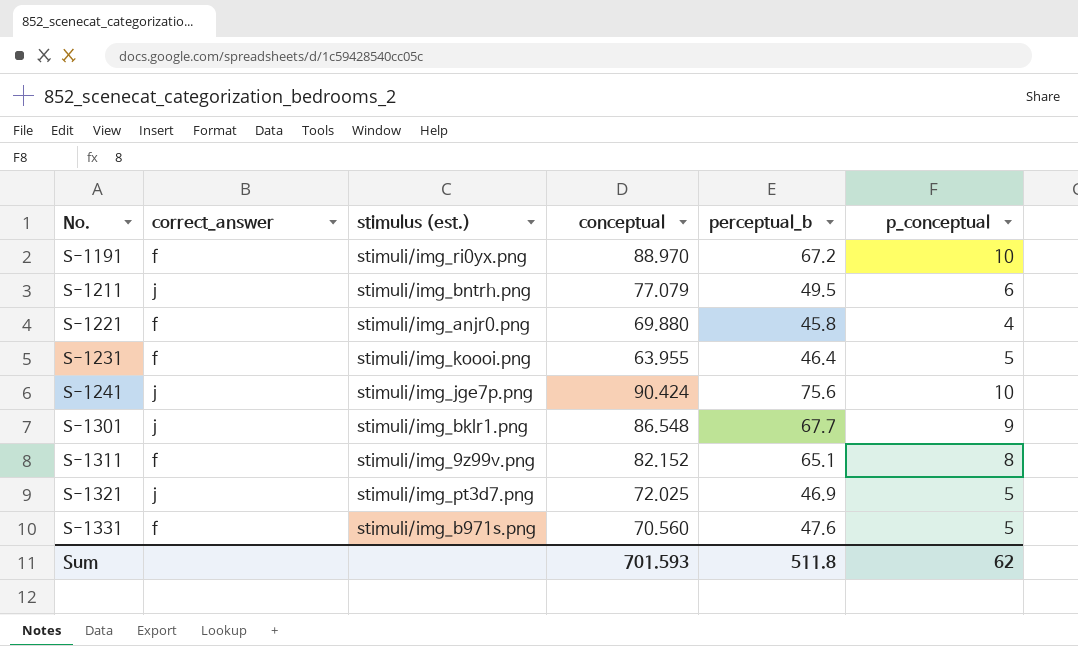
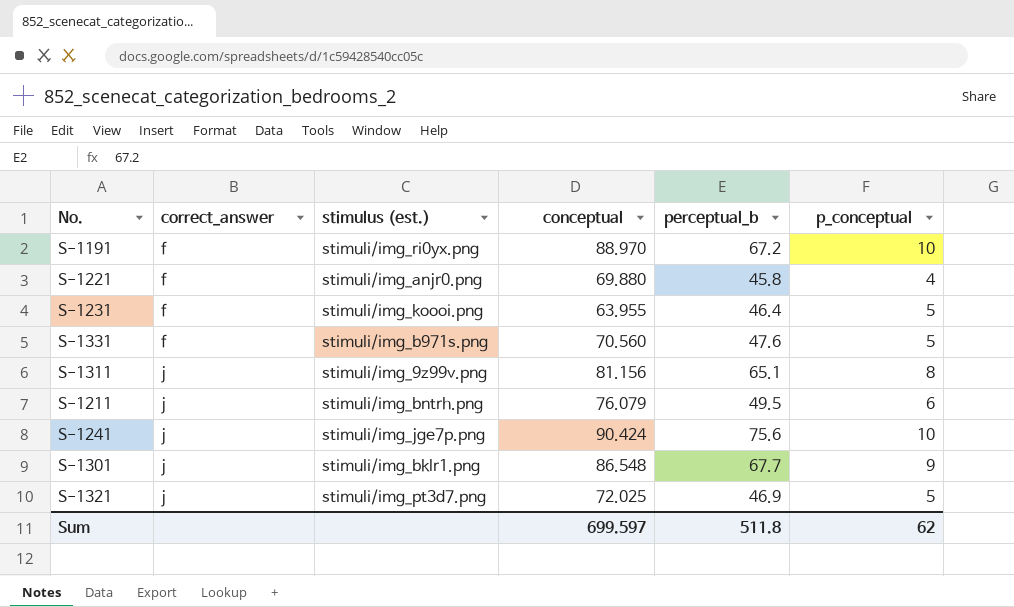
row order: No. ascending -> correct_answer ascending
S-1311 | correct_answer: f -> j
S-1311 | conceptual: 82.152 -> 81.156
S-1211 | conceptual: 77.079 -> 76.079
Sum | conceptual: 701.593 -> 699.597

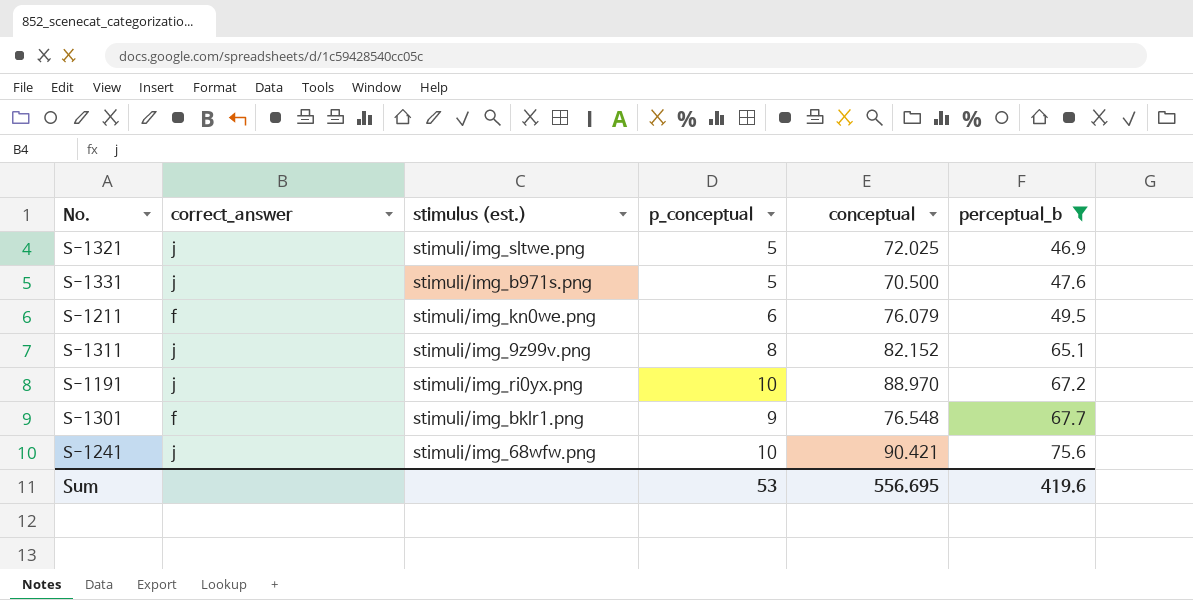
filter: none -> perceptual_b >= 46.9
row order: correct_answer ascending -> perceptual_b ascending
column p_conceptual | position: 6 -> 4
S-1321 | stimulus (est.): stimuli/img_pt3d7.png -> stimuli/img_sltwe.png
S-1331 | correct_answer: f -> j
S-1331 | conceptual: 70.560 -> 70.500
S-1211 | correct_answer: j -> f
S-1211 | stimulus (est.): stimuli/img_bntrh.png -> stimuli/img_kn0we.png
S-1311 | conceptual: 81.156 -> 82.152
S-1191 | correct_answer: f -> j
S-1301 | correct_answer: j -> f
S-1301 | conceptual: 86.548 -> 76.548
S-1241 | stimulus (est.): stimuli/img_jge7p.png -> stimuli/img_68wfw.png
S-1241 | conceptual: 90.424 -> 90.421
Sum | p_conceptual: 62 -> 53
Sum | conceptual: 699.597 -> 556.695
Sum | perceptual_b: 511.8 -> 419.6

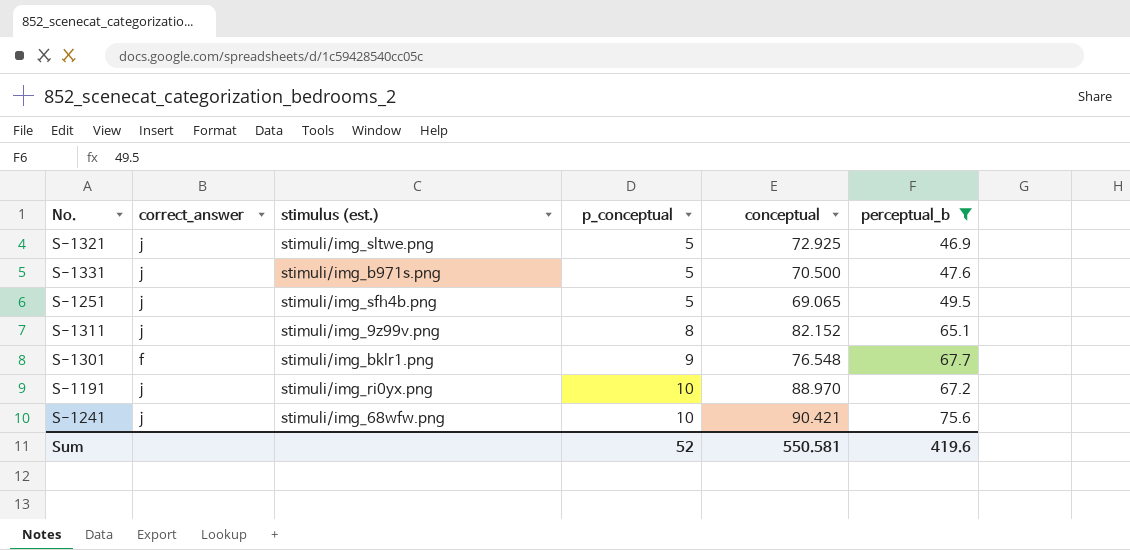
row order: perceptual_b ascending -> p_conceptual ascending
row S-1211: f | stimuli/img_kn0we.png | 6 | 76.079 | 49.5 -> none
S-1321 | conceptual: 72.025 -> 72.925
row S-1251: none -> j | stimuli/img_sfh4b.png | 5 | 69.065 | 49.5
Sum | p_conceptual: 53 -> 52
Sum | conceptual: 556.695 -> 550.581

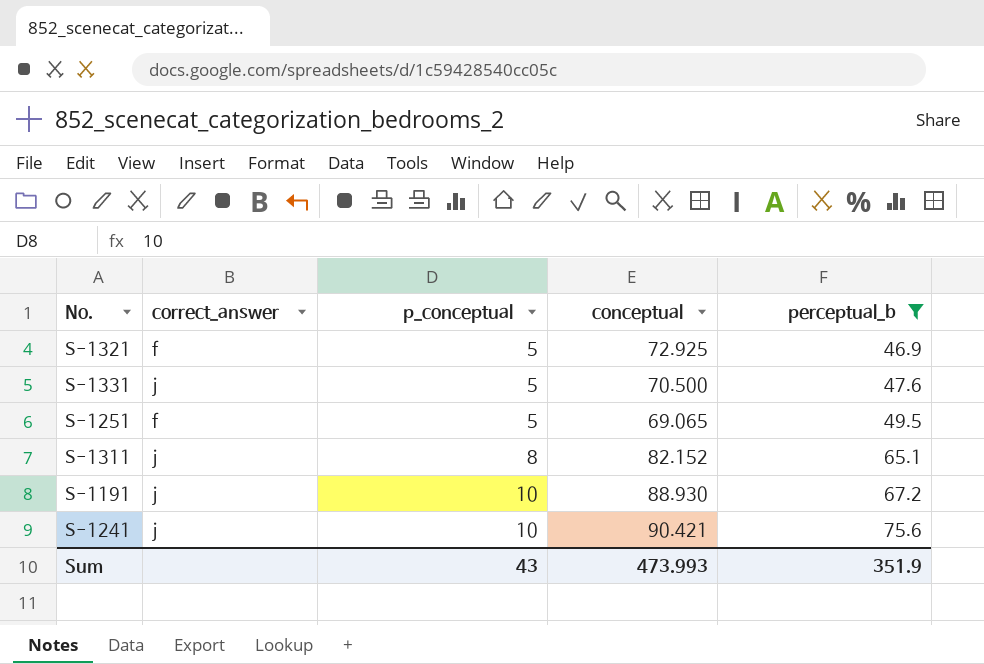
column stimulus (est.) | position: 3 -> none
row S-1301: f | stimuli/img_bklr1.png | 9 | 76.548 | 67.7 -> none
S-1321 | correct_answer: j -> f
S-1251 | correct_answer: j -> f
S-1191 | conceptual: 88.970 -> 88.930
Sum | p_conceptual: 52 -> 43
Sum | conceptual: 550.581 -> 473.993
Sum | perceptual_b: 419.6 -> 351.9

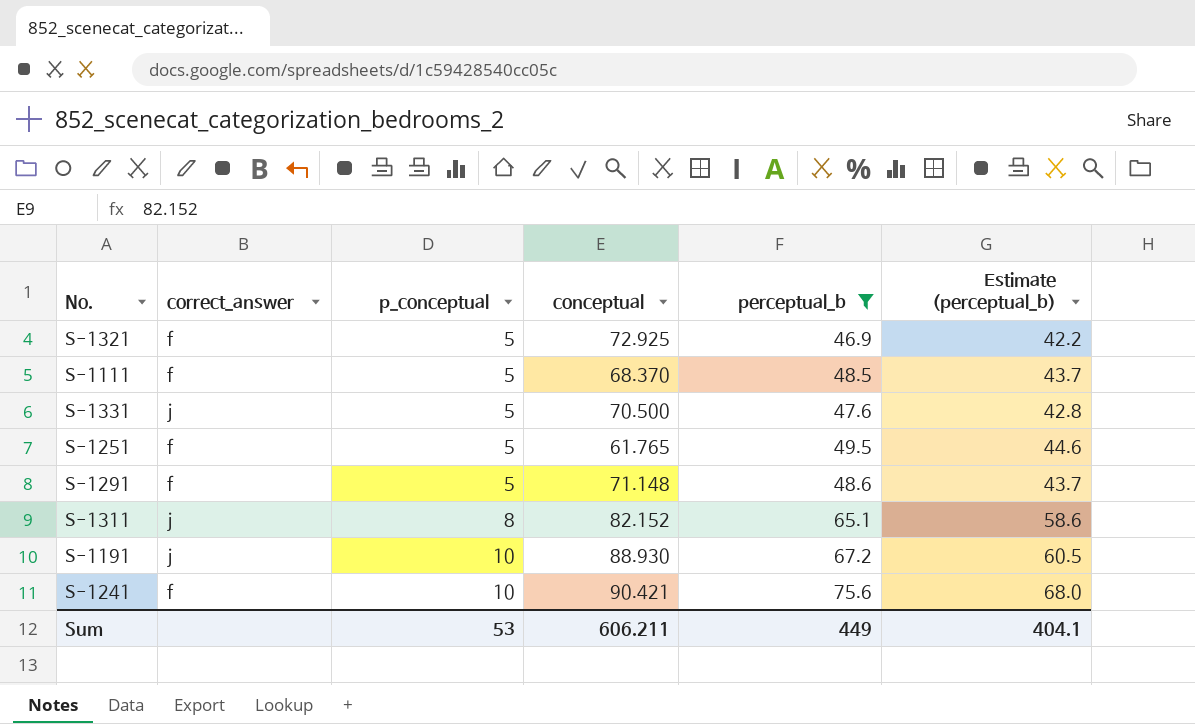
column Estimate (perceptual_b) | formula: none -> [perceptual_b] * 0.9
row S-1111: none -> f | 5 | 68.370 | 48.5 | 43.7
S-1251 | conceptual: 69.065 -> 61.765
row S-1291: none -> f | 5 | 71.148 | 48.6 | 43.7
S-1241 | correct_answer: j -> f
Sum | p_conceptual: 43 -> 53
Sum | conceptual: 473.993 -> 606.211
Sum | perceptual_b: 351.9 -> 449

